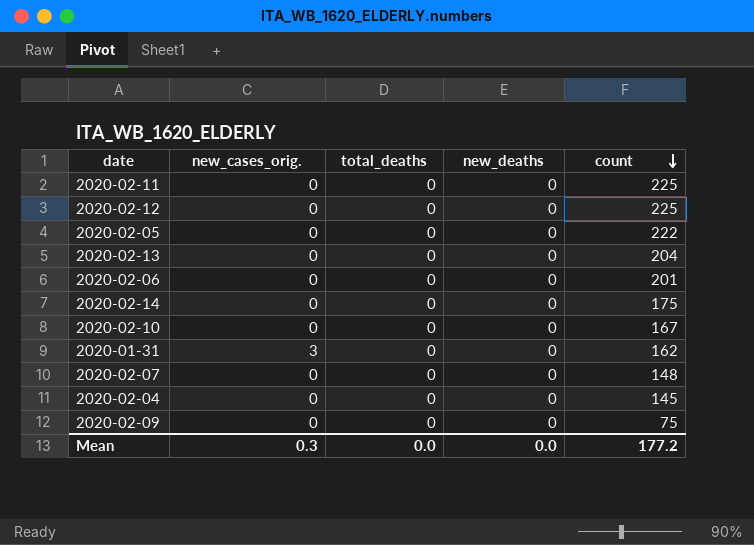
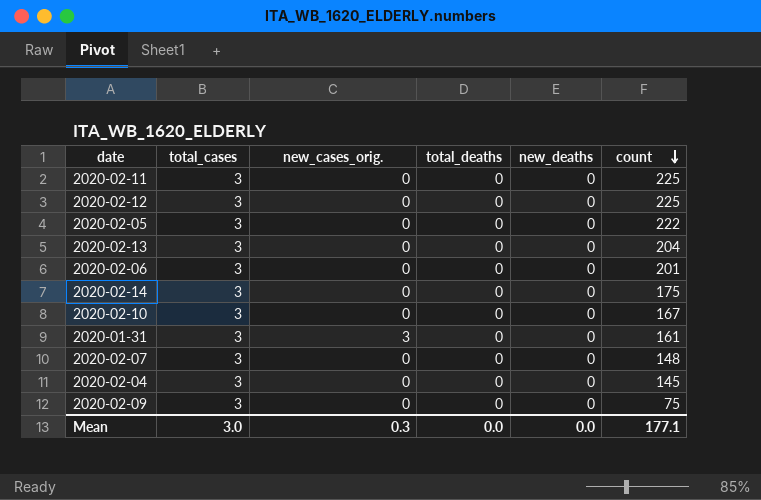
column total_cases | position: none -> 2
2020-01-31 | count: 162 -> 161
Mean | count: 177.2 -> 177.1

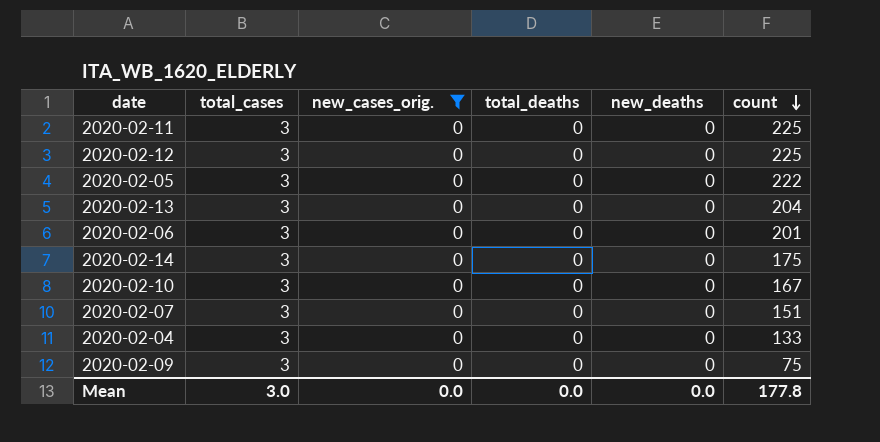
filter: none -> new_cases_orig. = 0
2020-02-07 | count: 148 -> 151
2020-02-04 | count: 145 -> 133
Mean | new_cases_orig.: 0.3 -> 0.0
Mean | count: 177.1 -> 177.8

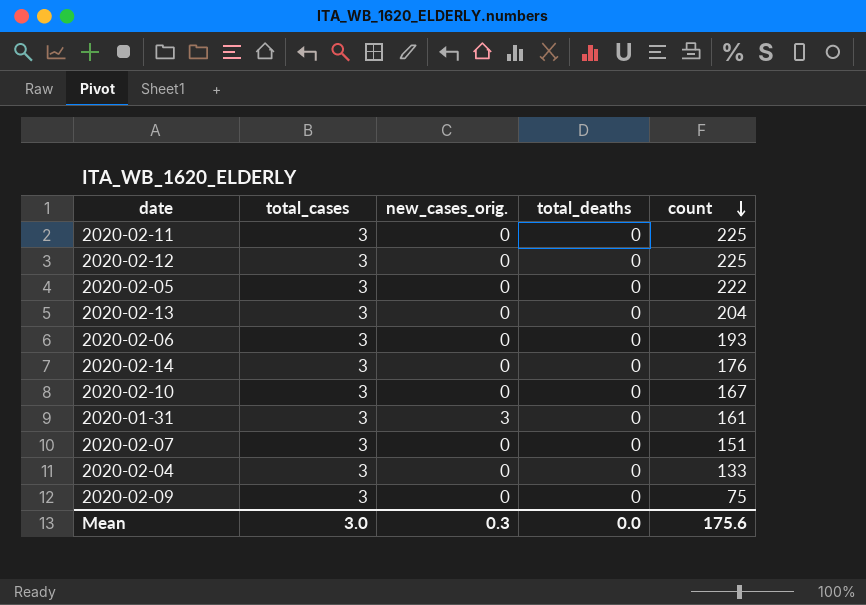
filter: new_cases_orig. = 0 -> none
column new_deaths | position: 5 -> none
2020-02-06 | count: 201 -> 193
2020-02-14 | count: 175 -> 176
Mean | new_cases_orig.: 0.0 -> 0.3
Mean | count: 177.8 -> 175.6

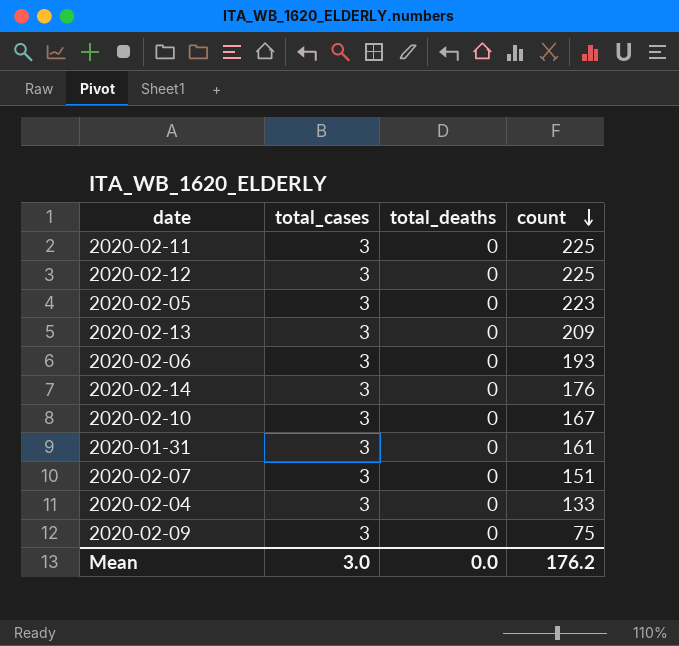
column new_cases_orig. | position: 3 -> none
2020-02-05 | count: 222 -> 223
2020-02-13 | count: 204 -> 209
Mean | count: 175.6 -> 176.2

